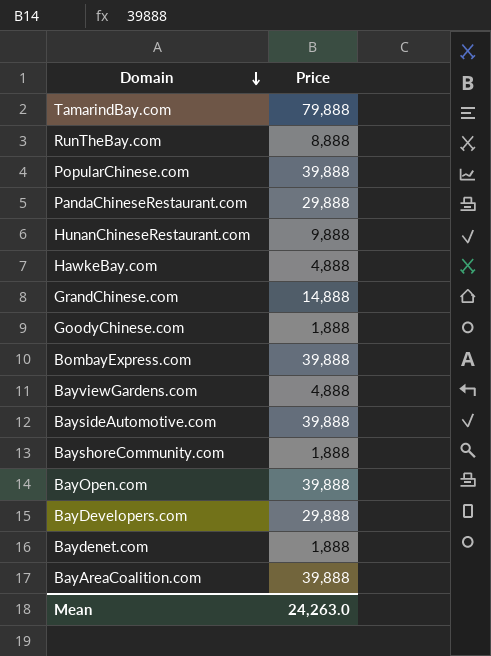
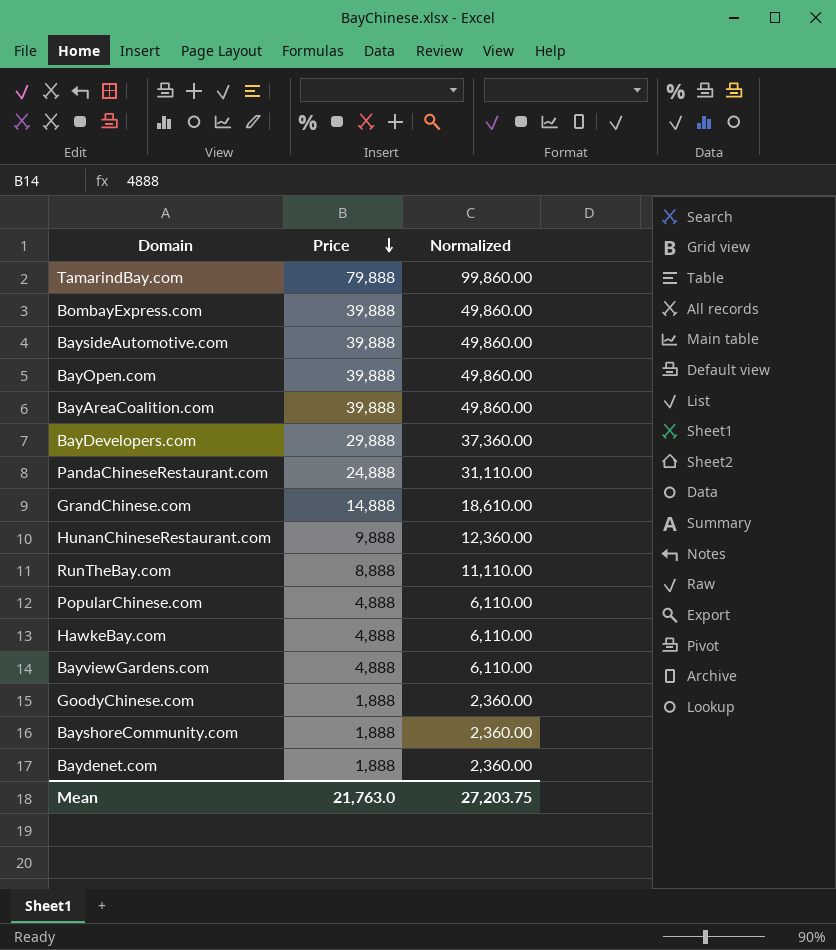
row order: Domain descending -> Price descending
column Normalized | formula: none -> [Price] * 1.25
PandaChineseRestaurant.com | Price: 29,888 -> 24,888
PopularChinese.com | Price: 39,888 -> 4,888
Mean | Price: 24,263.0 -> 21,763.0

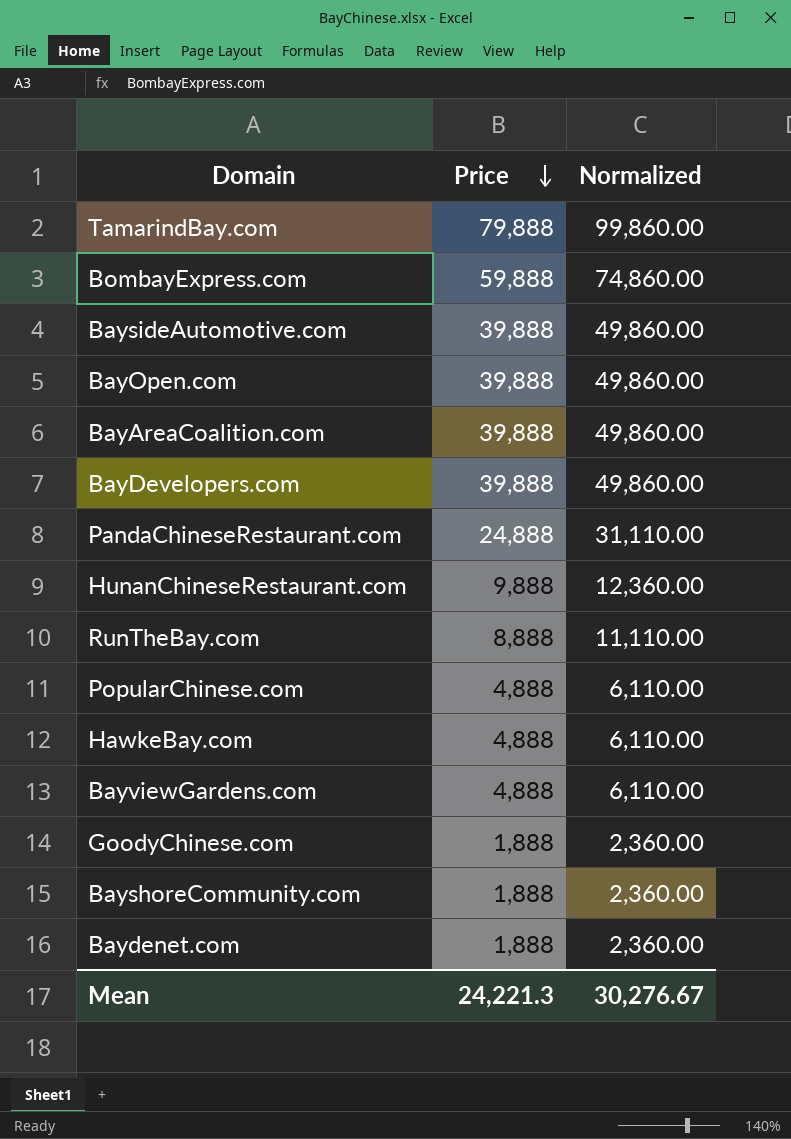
row GrandChinese.com: 14,888 | 18,610.00 -> none
BombayExpress.com | Price: 39,888 -> 59,888
BombayExpress.com | Normalized: 49,860.00 -> 74,860.00
BayDevelopers.com | Price: 29,888 -> 39,888
BayDevelopers.com | Normalized: 37,360.00 -> 49,860.00
Mean | Price: 21,763.0 -> 24,221.3
Mean | Normalized: 27,203.75 -> 30,276.67

